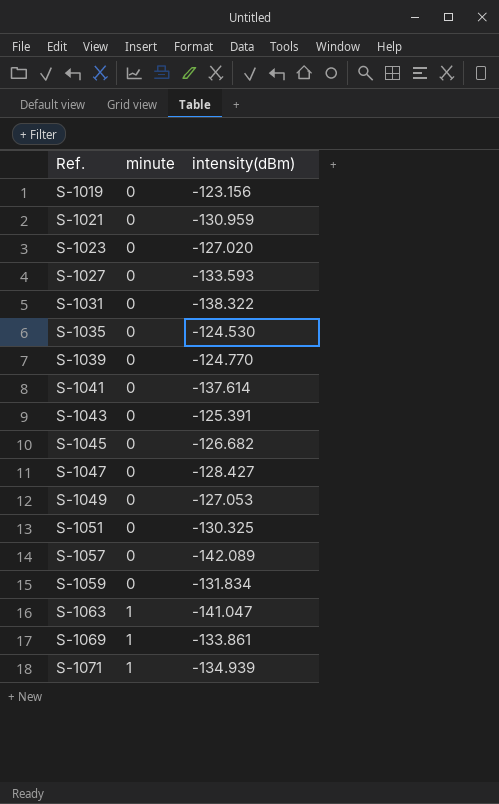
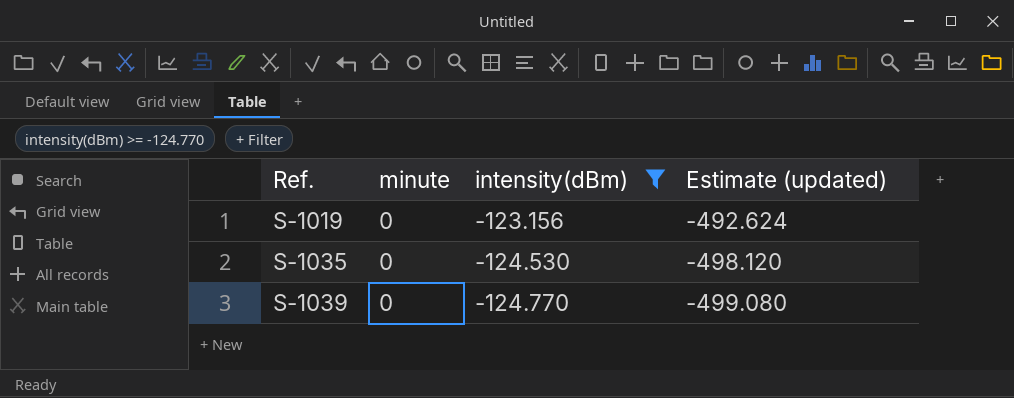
filter: none -> intensity(dBm) >= -124.770
column Estimate (updated) | formula: none -> [intensity(dBm)] * 4

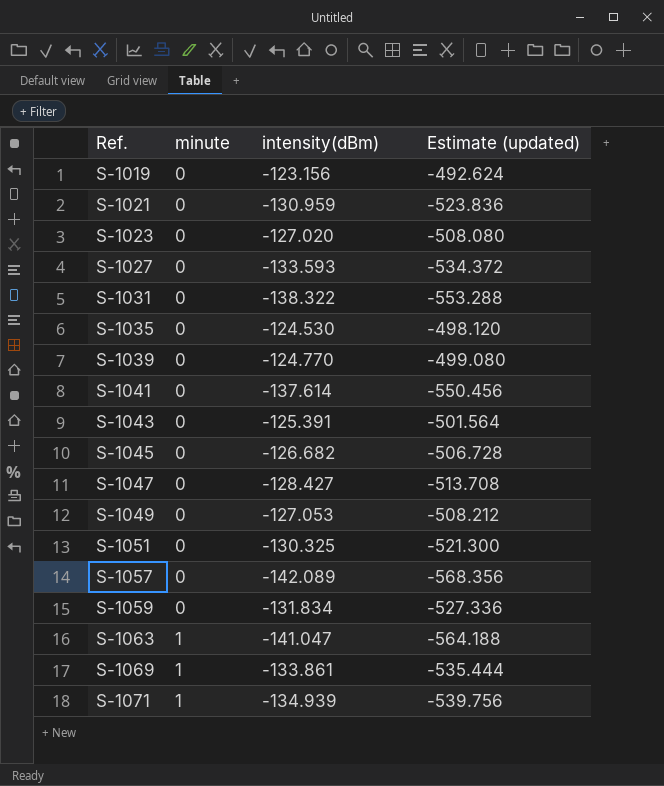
filter: intensity(dBm) >= -124.770 -> none

